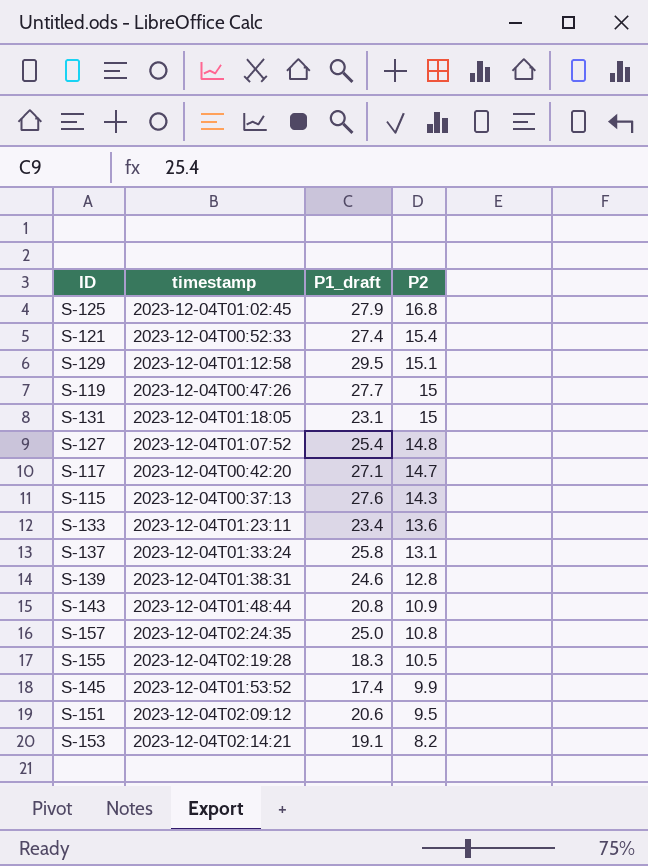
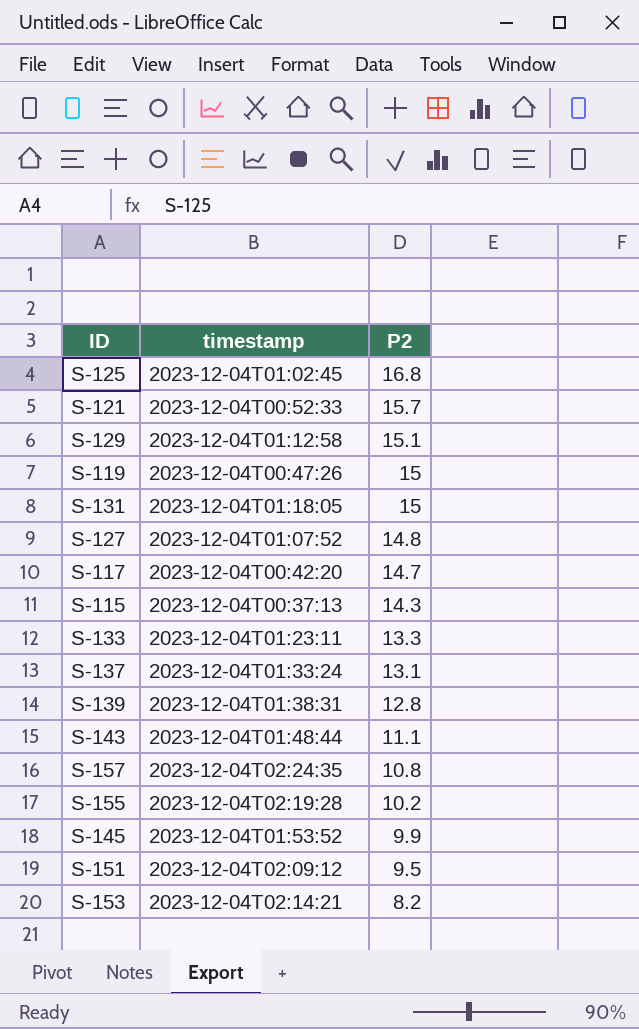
column P1_draft | position: 3 -> none
S-121 | P2: 15.4 -> 15.7
S-133 | P2: 13.6 -> 13.3
S-143 | P2: 10.9 -> 11.1
S-155 | P2: 10.5 -> 10.2

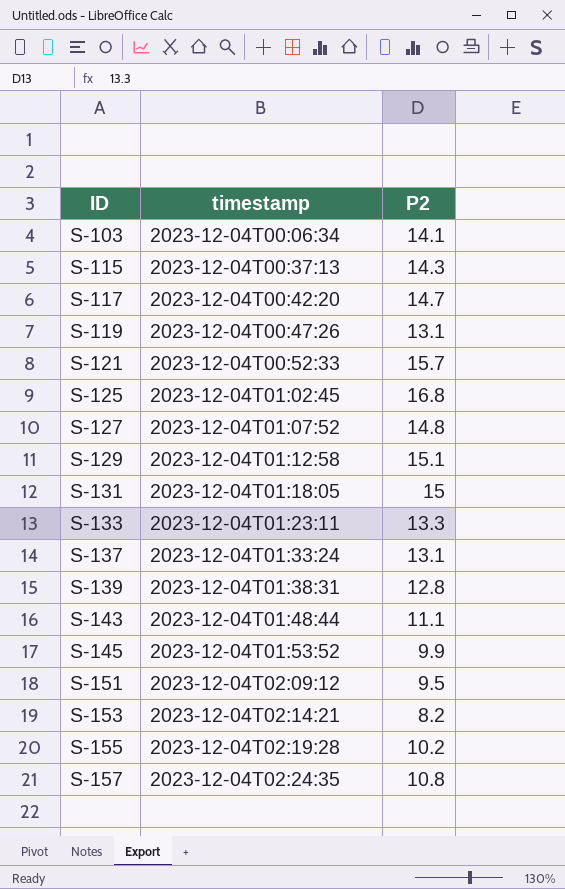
row order: P2 descending -> ID ascending
row S-103: none -> 2023-12-04T00:06:34 | 14.1
S-119 | P2: 15 -> 13.1

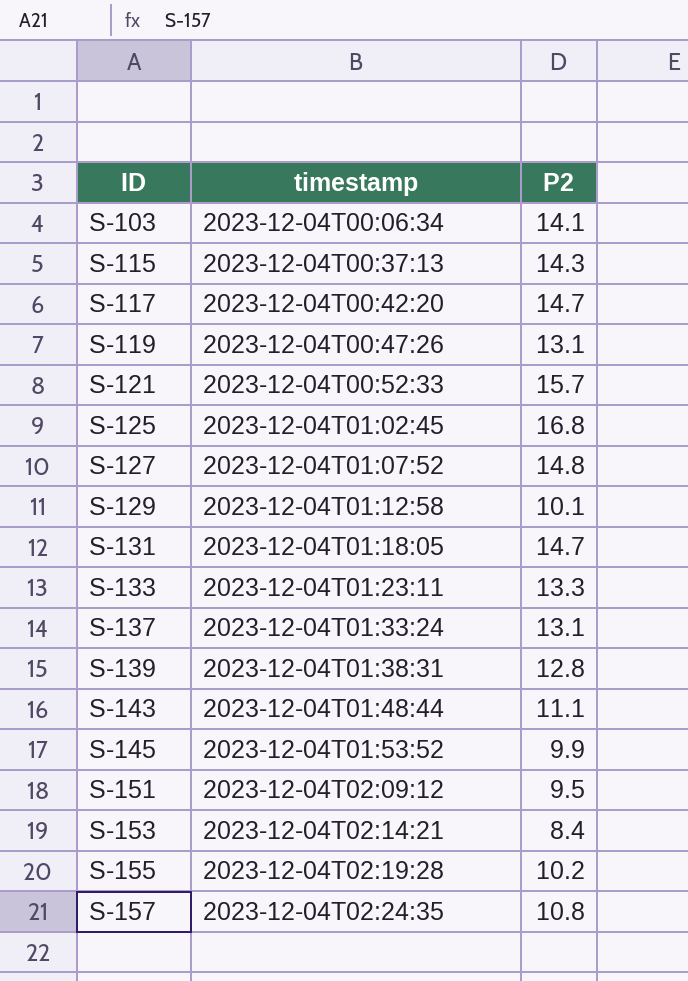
S-129 | P2: 15.1 -> 10.1
S-131 | P2: 15 -> 14.7
S-153 | P2: 8.2 -> 8.4

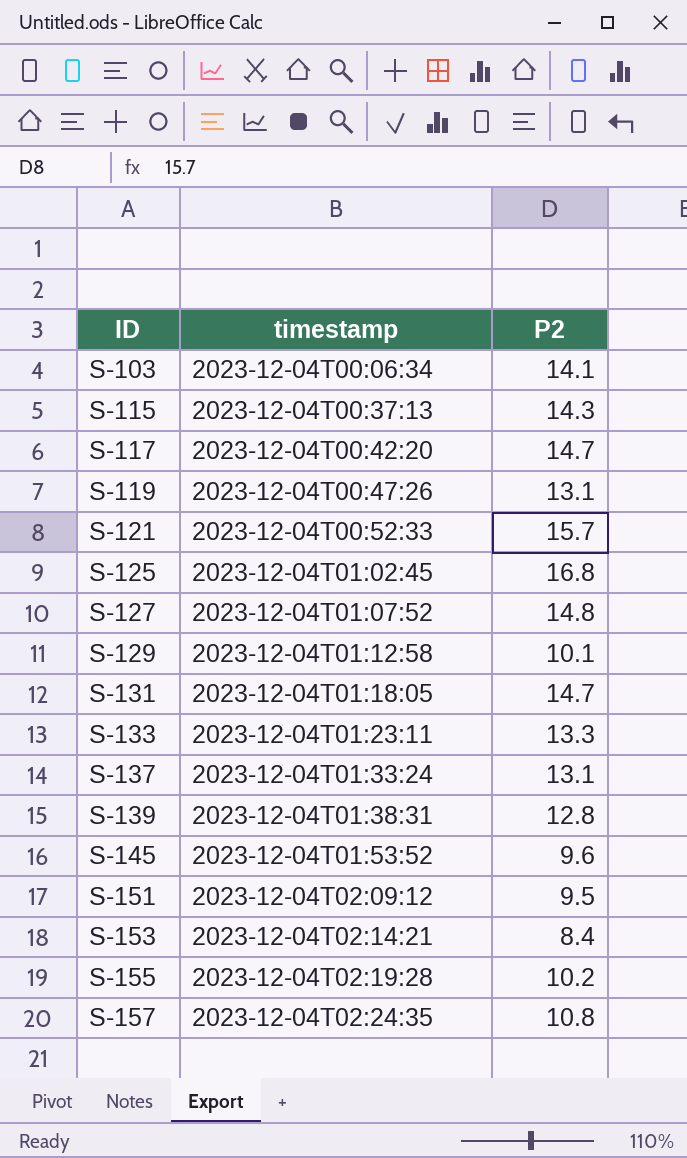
row S-143: 2023-12-04T01:48:44 | 11.1 -> none
S-145 | P2: 9.9 -> 9.6

